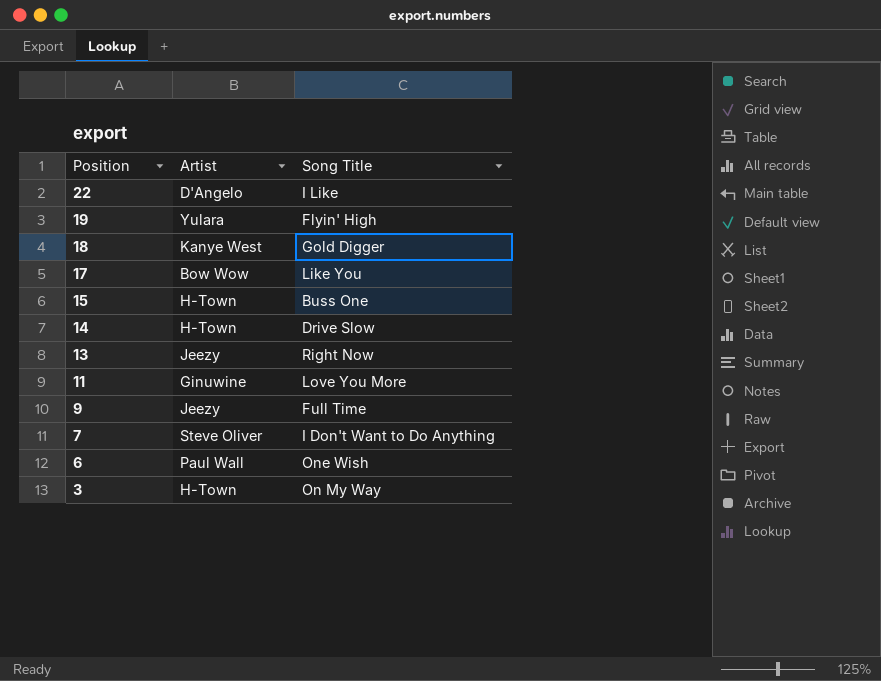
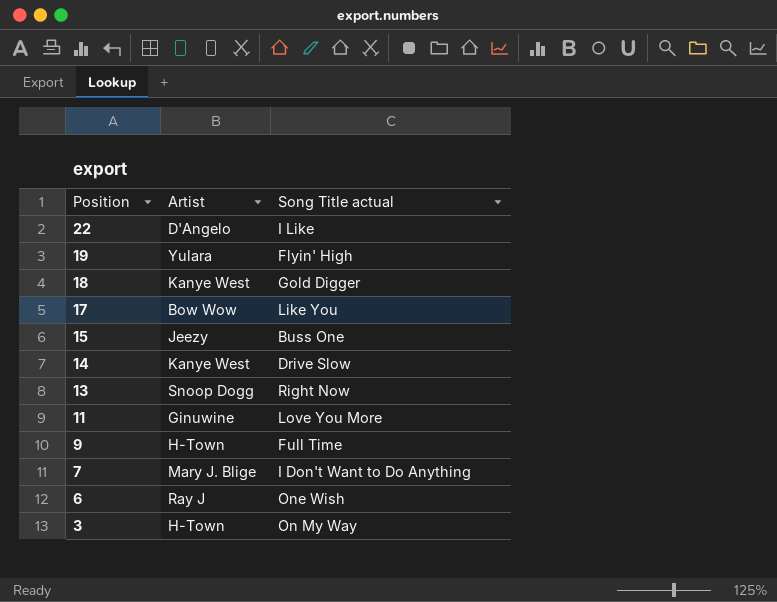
column name: Song Title -> Song Title actual
15 | Artist: H-Town -> Jeezy
14 | Artist: H-Town -> Kanye West
13 | Artist: Jeezy -> Snoop Dogg
9 | Artist: Jeezy -> H-Town
7 | Artist: Steve Oliver -> Mary J. Blige
6 | Artist: Paul Wall -> Ray J

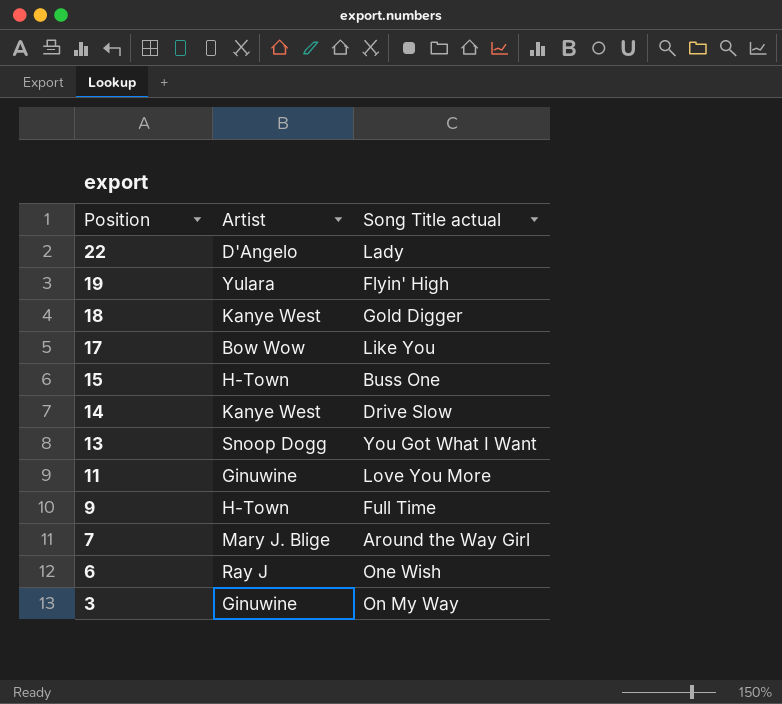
22 | Song Title actual: I Like -> Lady
15 | Artist: Jeezy -> H-Town
13 | Song Title actual: Right Now -> You Got What I Want
7 | Song Title actual: I Don't Want to Do Anything -> Around the Way Girl
3 | Artist: H-Town -> Ginuwine

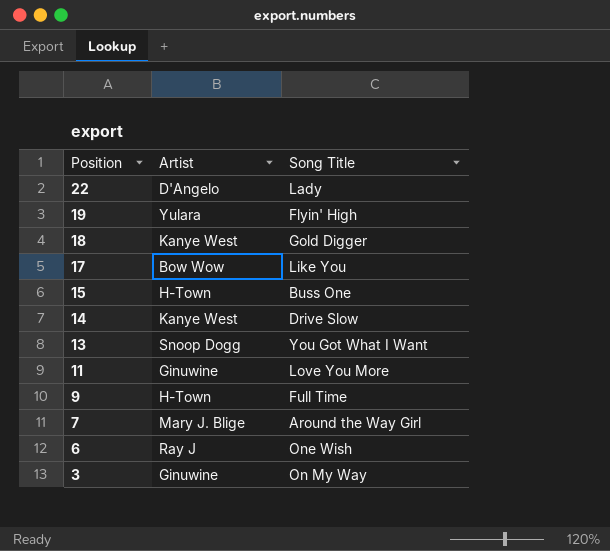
column name: Song Title actual -> Song Title

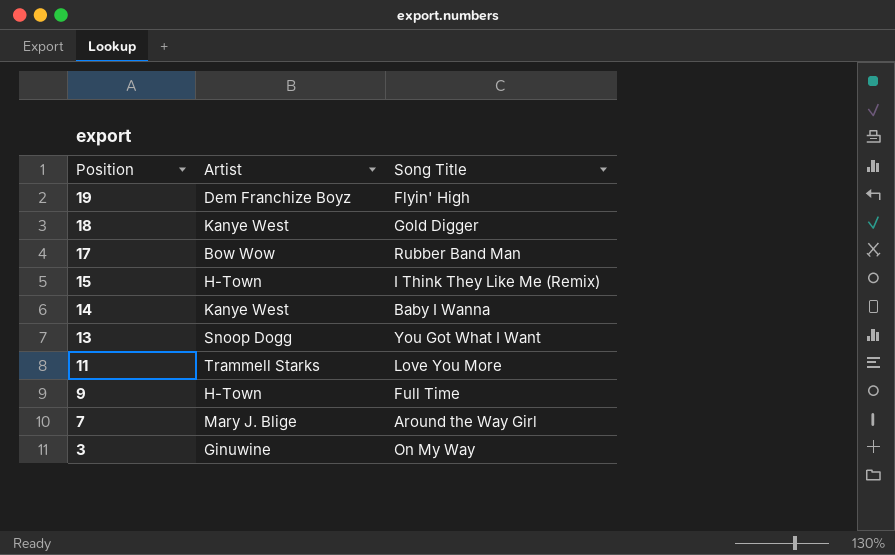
row 22: D'Angelo | Lady -> none
row 6: Ray J | One Wish -> none
19 | Artist: Yulara -> Dem Franchize Boyz
17 | Song Title: Like You -> Rubber Band Man
15 | Song Title: Buss One -> I Think They Like Me (Remix)
14 | Song Title: Drive Slow -> Baby I Wanna
11 | Artist: Ginuwine -> Trammell Starks

